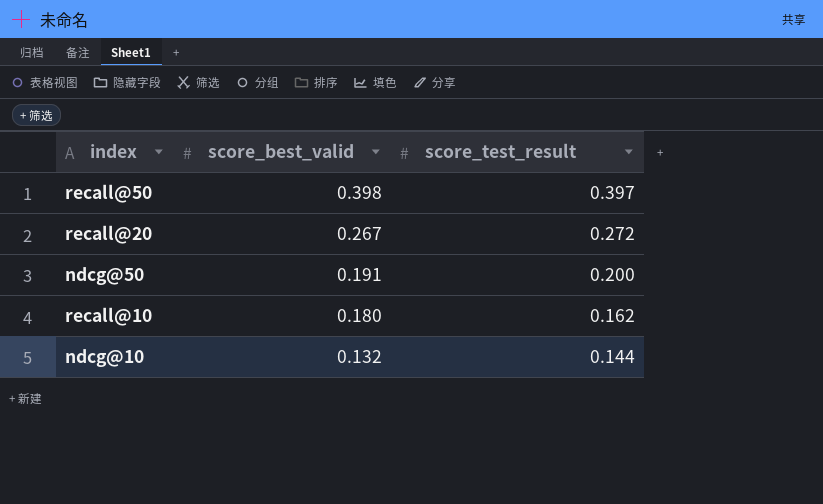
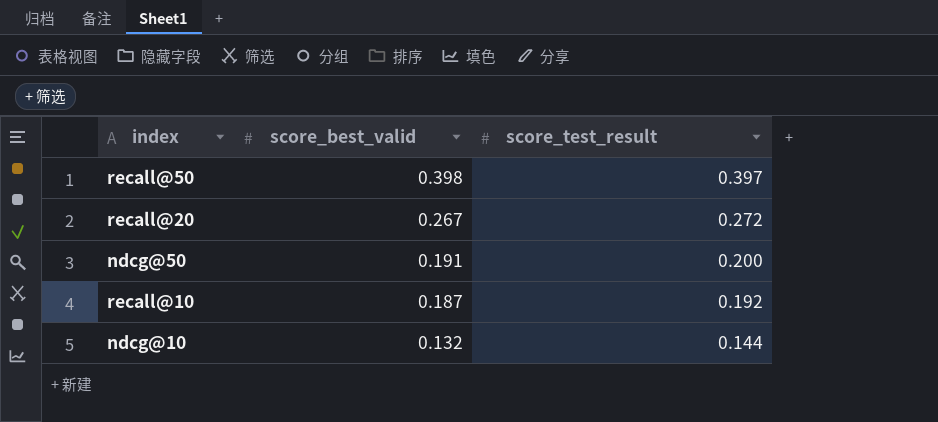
recall@10 | score_best_valid: 0.180 -> 0.187
recall@10 | score_test_result: 0.162 -> 0.192

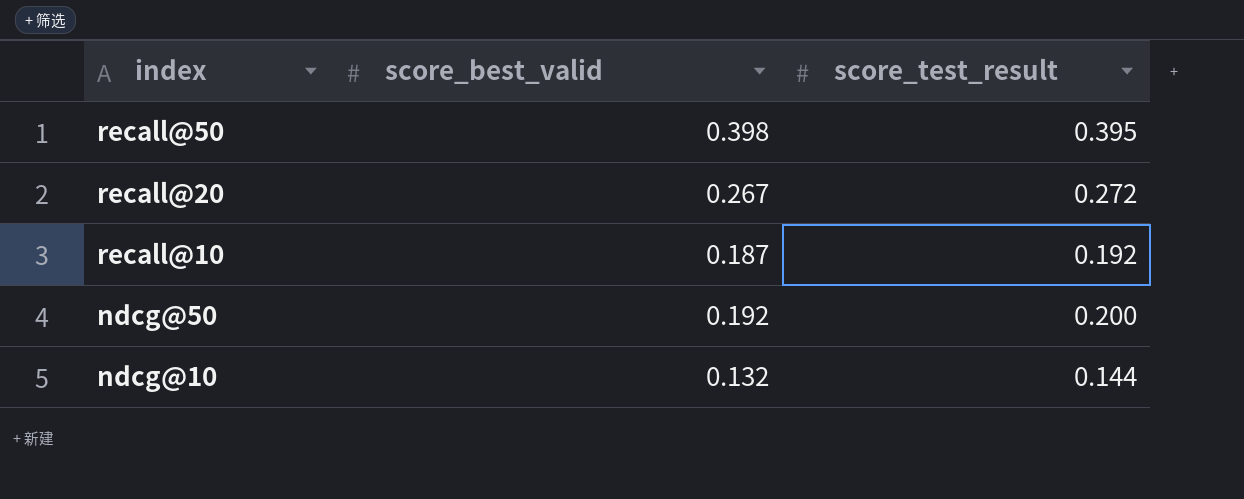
row order: score_best_valid descending -> index descending
recall@50 | score_test_result: 0.397 -> 0.395
ndcg@50 | score_best_valid: 0.191 -> 0.192

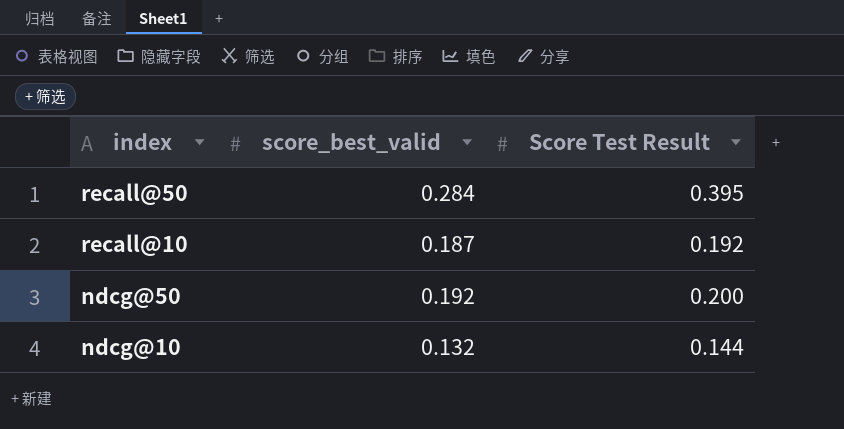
column name: score_test_result -> Score Test Result
row recall@20: 0.267 | 0.272 -> none
recall@50 | score_best_valid: 0.398 -> 0.284

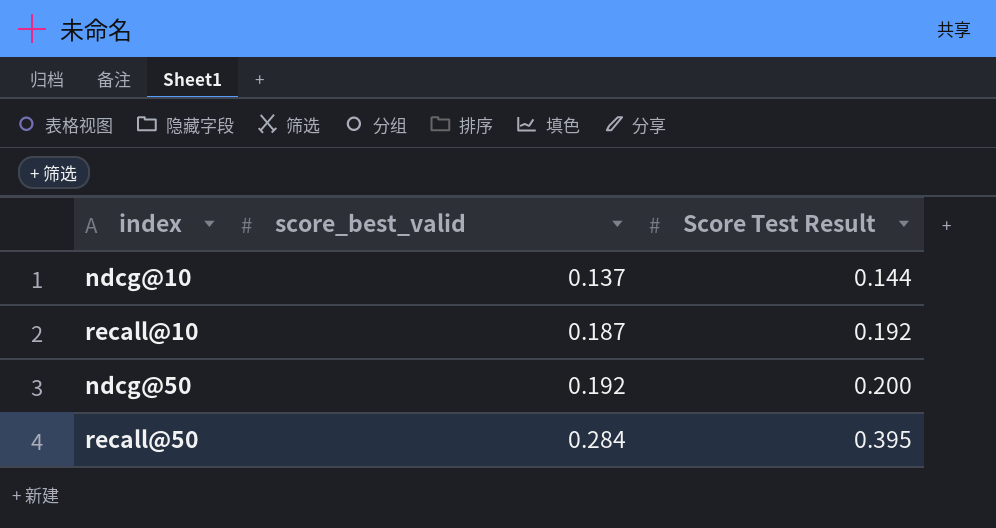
row order: index descending -> score_best_valid ascending
ndcg@10 | score_best_valid: 0.132 -> 0.137

